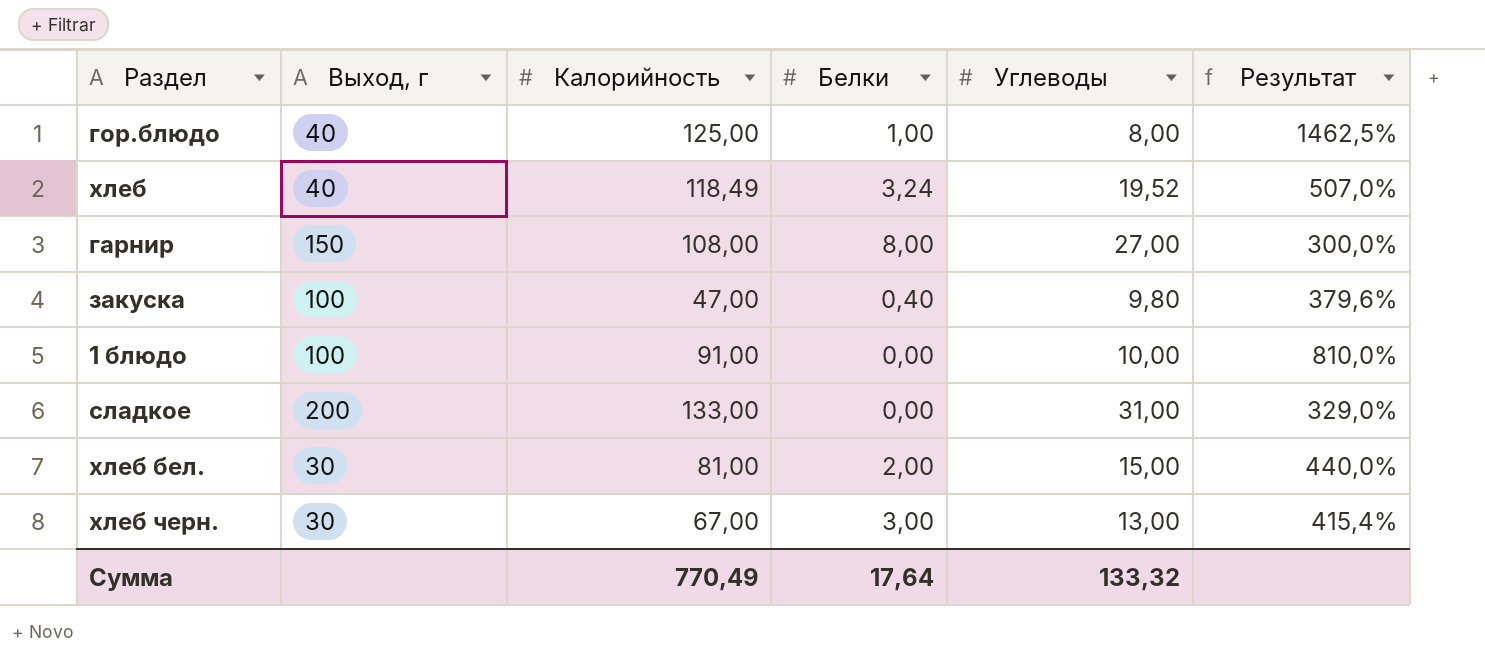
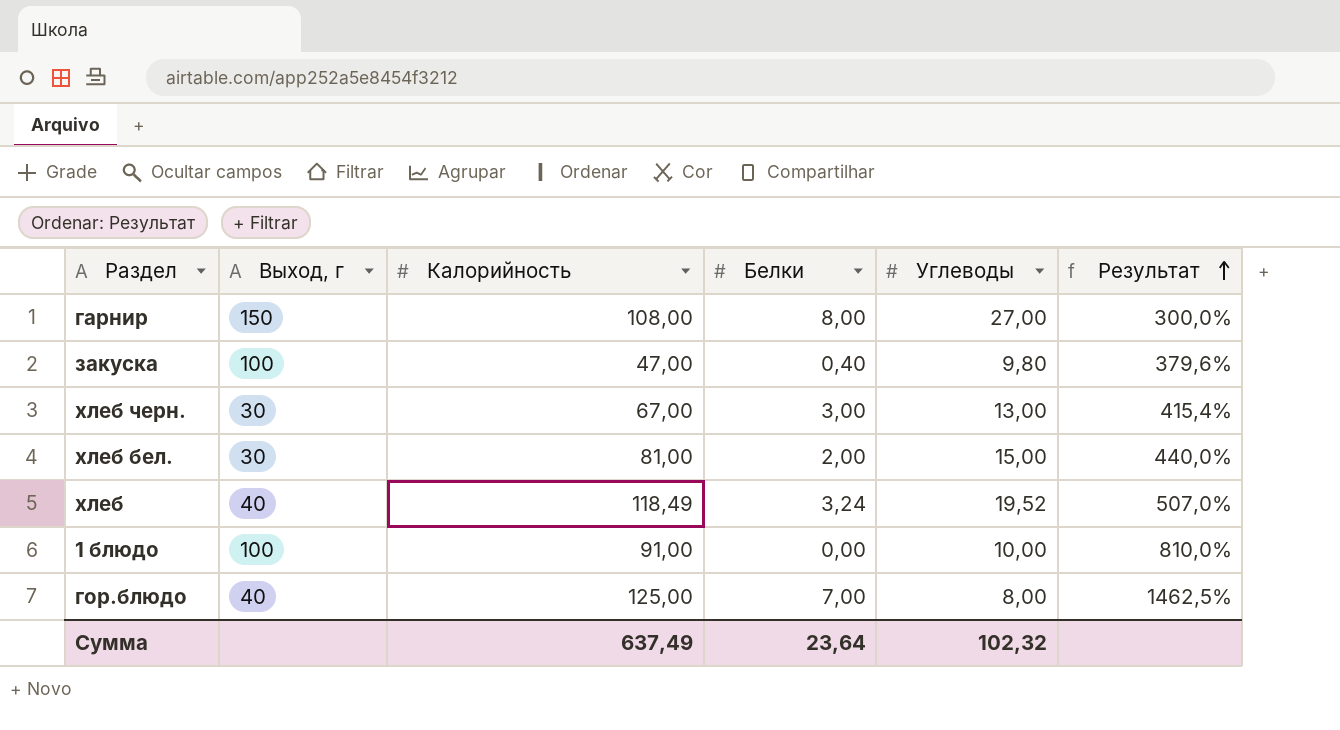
row order: none -> Результат ascending
row сладкое: 200 | 133,00 | 0,00 | 31,00 | 329,0% -> none
гор.блюдо | Белки: 1,00 -> 7,00
Сумма | Калорийность: 770,49 -> 637,49
Сумма | Белки: 17,64 -> 23,64
Сумма | Углеводы: 133,32 -> 102,32

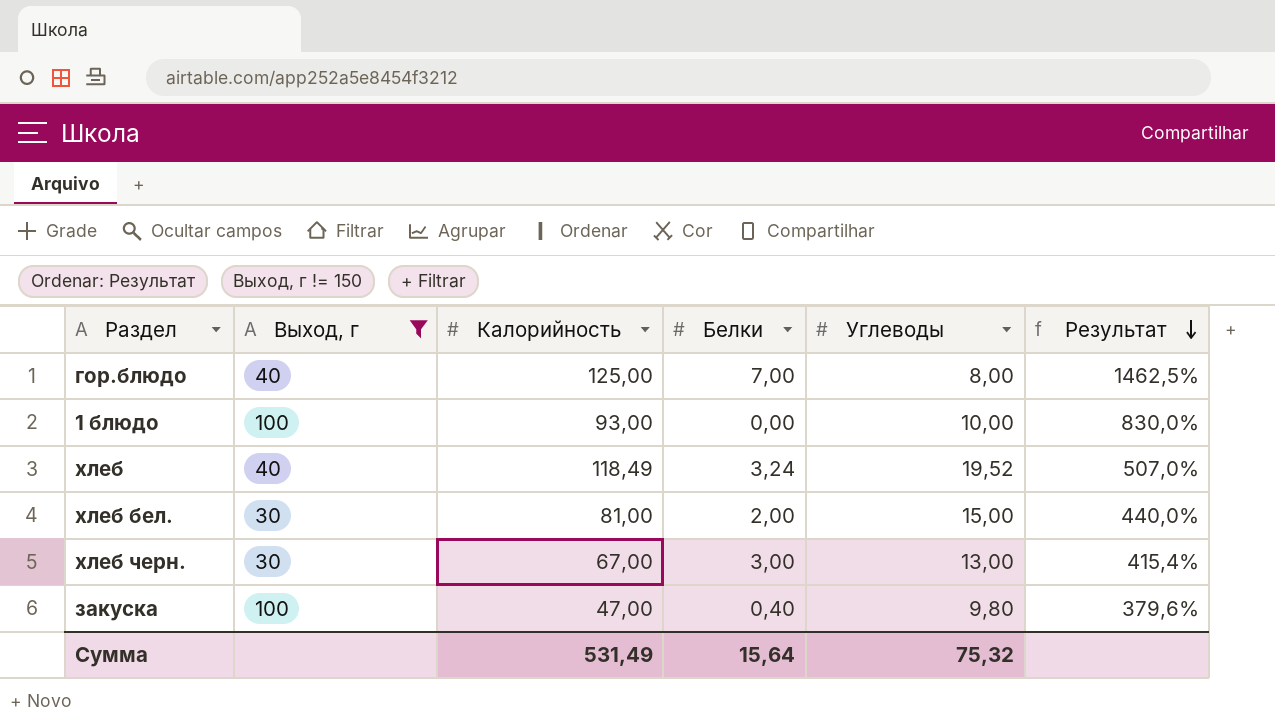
filter: none -> Выход, г != 150
row order: Результат ascending -> Результат descending
1 блюдо | Калорийность: 91,00 -> 93,00
1 блюдо | Результат: 810,0% -> 830,0%
Сумма | Калорийность: 637,49 -> 531,49
Сумма | Белки: 23,64 -> 15,64
Сумма | Углеводы: 102,32 -> 75,32

